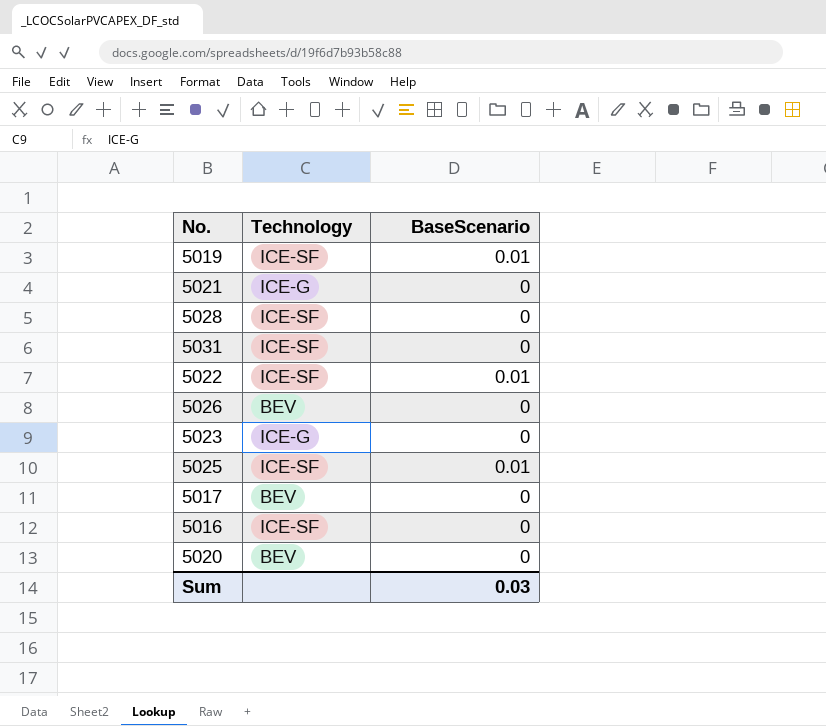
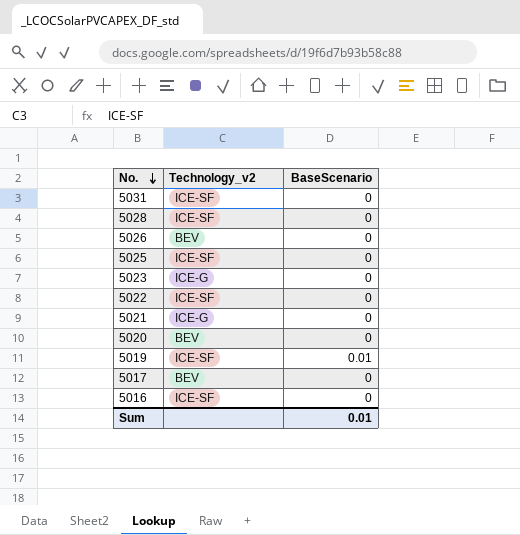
row order: none -> No. descending
column name: Technology -> Technology_v2
5025 | BaseScenario: 0.01 -> 0
5022 | BaseScenario: 0.01 -> 0
Sum | BaseScenario: 0.03 -> 0.01

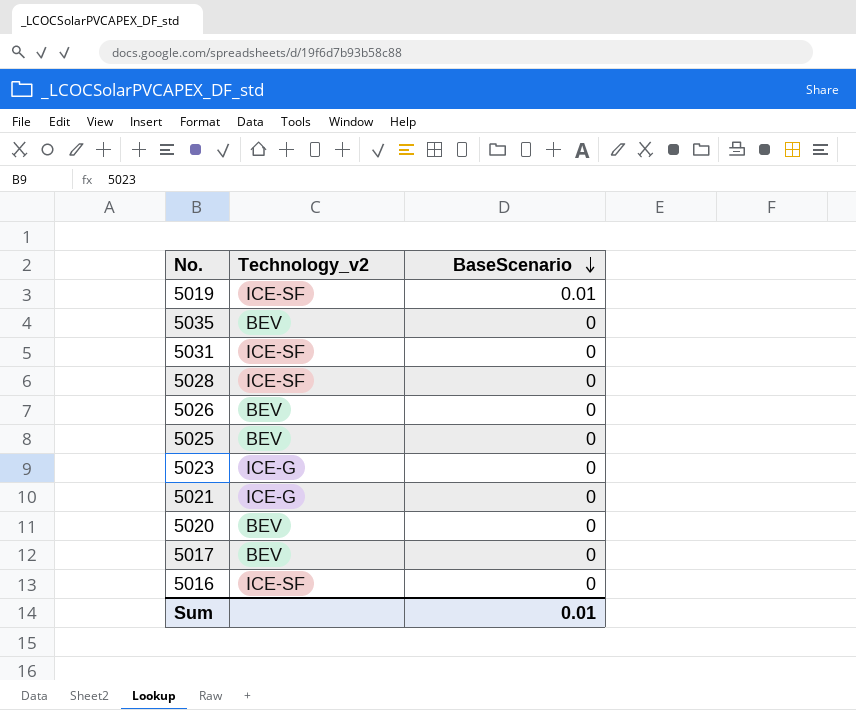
row order: No. descending -> BaseScenario descending
row 5022: ICE-SF | 0 -> none
row 5035: none -> BEV | 0
5025 | Technology_v2: ICE-SF -> BEV

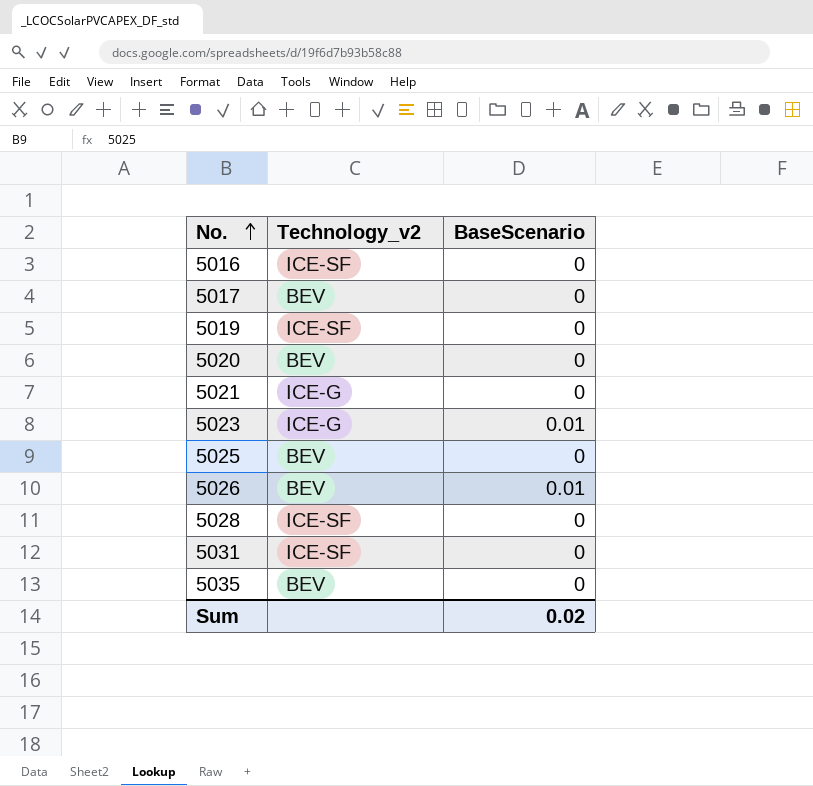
row order: BaseScenario descending -> No. ascending
5019 | BaseScenario: 0.01 -> 0
5023 | BaseScenario: 0 -> 0.01
5026 | BaseScenario: 0 -> 0.01
Sum | BaseScenario: 0.01 -> 0.02

